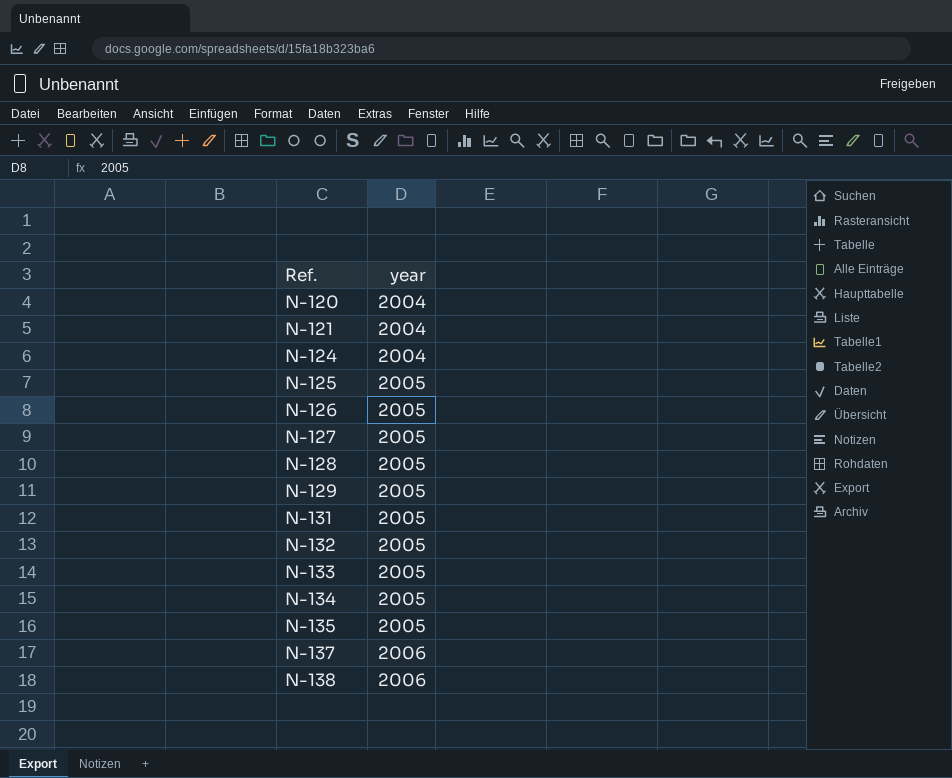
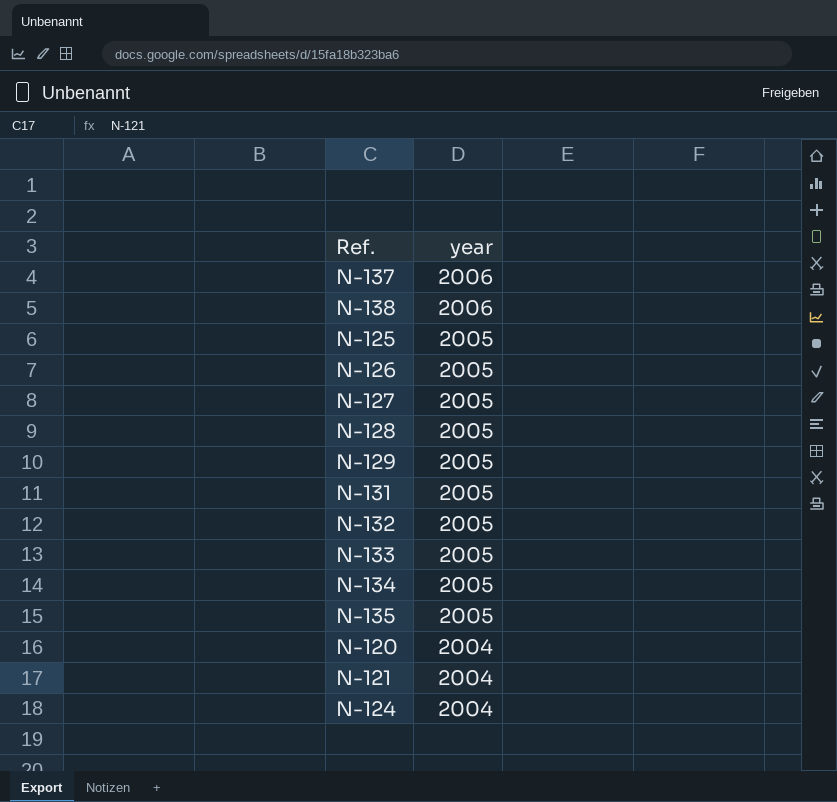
row order: Ref. ascending -> year descending

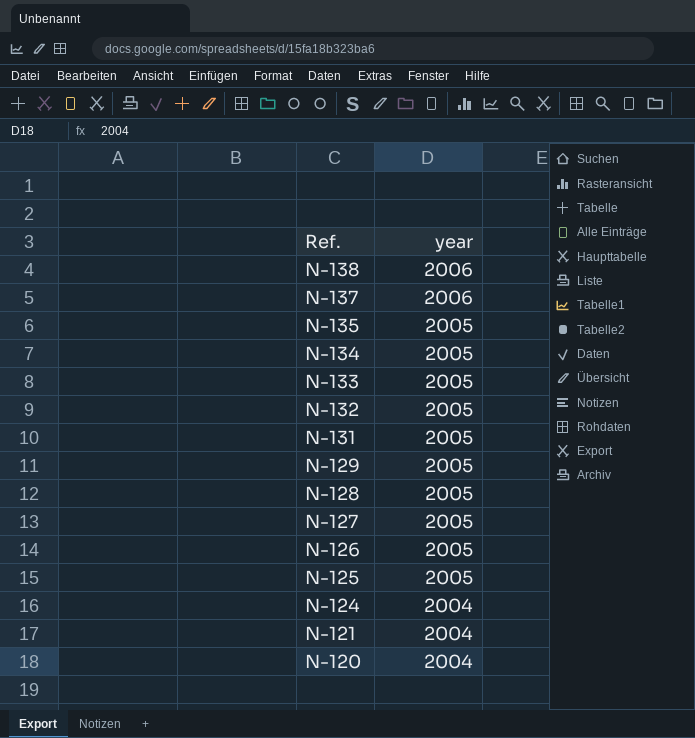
row order: year descending -> Ref. descending

